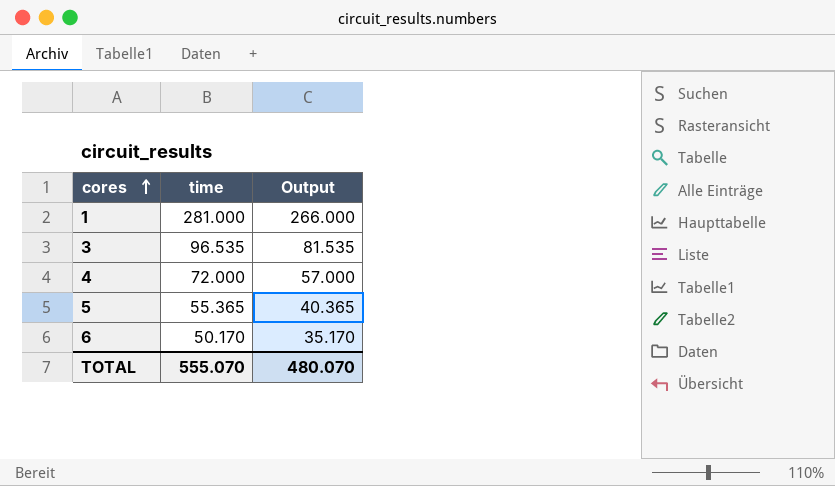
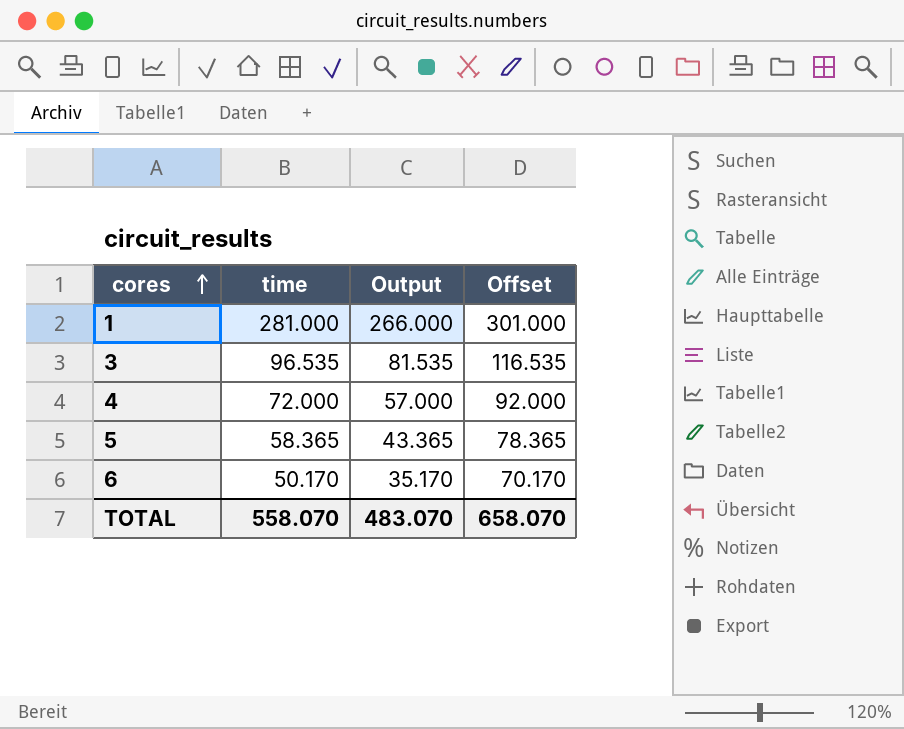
column Offset | formula: none -> [time] + 20
5 | time: 55.365 -> 58.365
5 | Output: 40.365 -> 43.365
TOTAL | time: 555.070 -> 558.070
TOTAL | Output: 480.070 -> 483.070

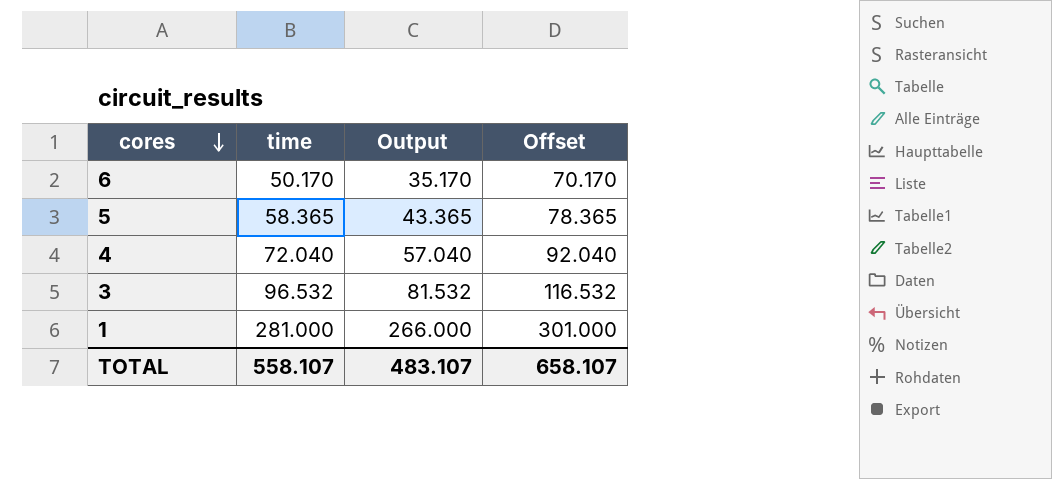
row order: cores ascending -> cores descending
4 | time: 72.000 -> 72.040
4 | Output: 57.000 -> 57.040
4 | Offset: 92.000 -> 92.040
3 | time: 96.535 -> 96.532
3 | Output: 81.535 -> 81.532
3 | Offset: 116.535 -> 116.532
TOTAL | time: 558.070 -> 558.107
TOTAL | Output: 483.070 -> 483.107
TOTAL | Offset: 658.070 -> 658.107

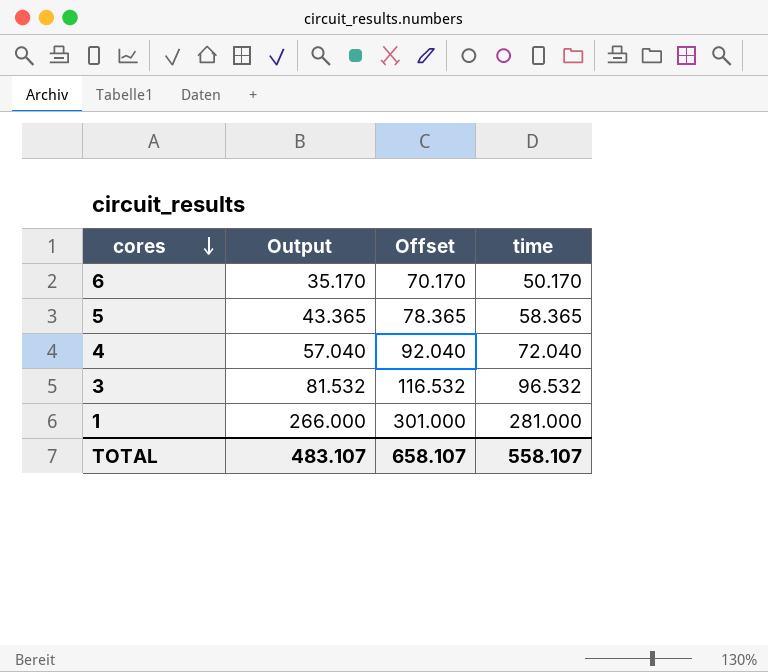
column time | position: 2 -> 4

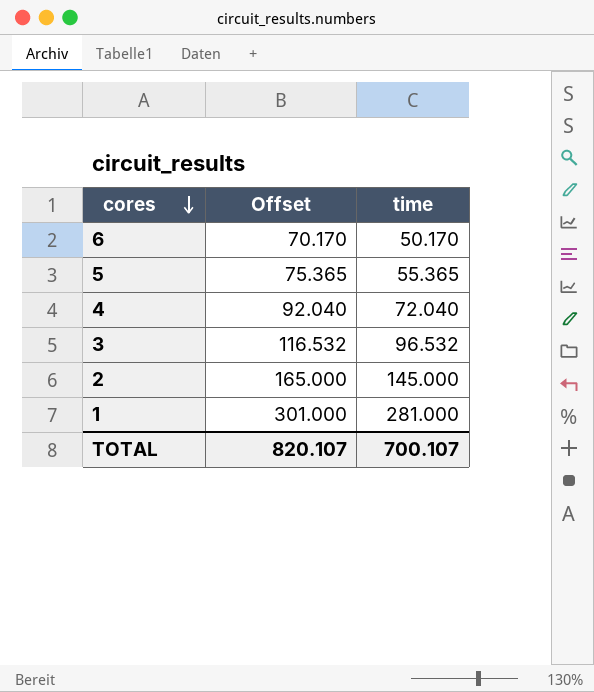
column Output | formula: [time] - 15 -> none
5 | Offset: 78.365 -> 75.365
5 | time: 58.365 -> 55.365
row 2: none -> 165.000 | 145.000
TOTAL | Offset: 658.107 -> 820.107
TOTAL | time: 558.107 -> 700.107

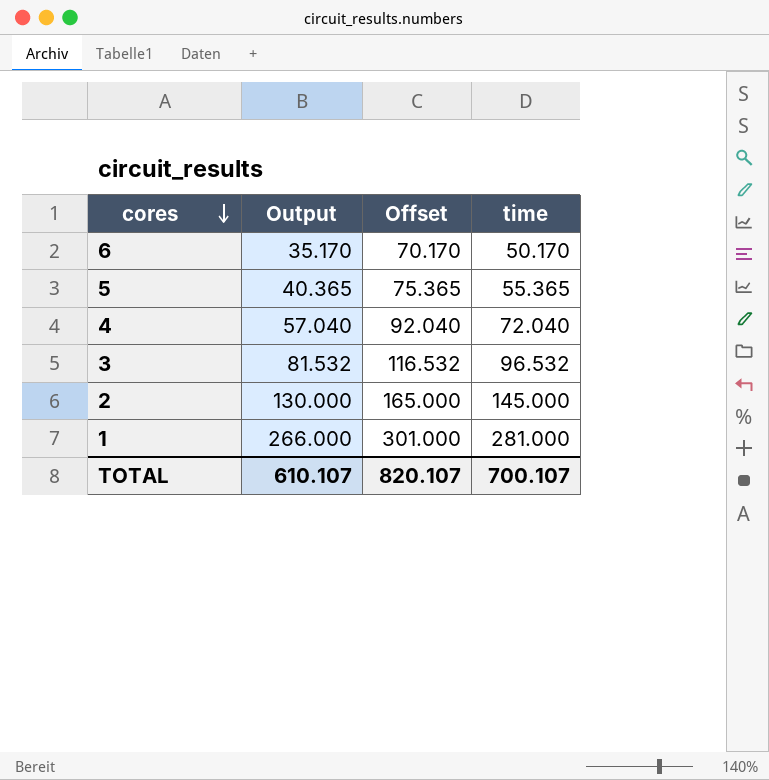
column Output | formula: none -> [time] - 15

